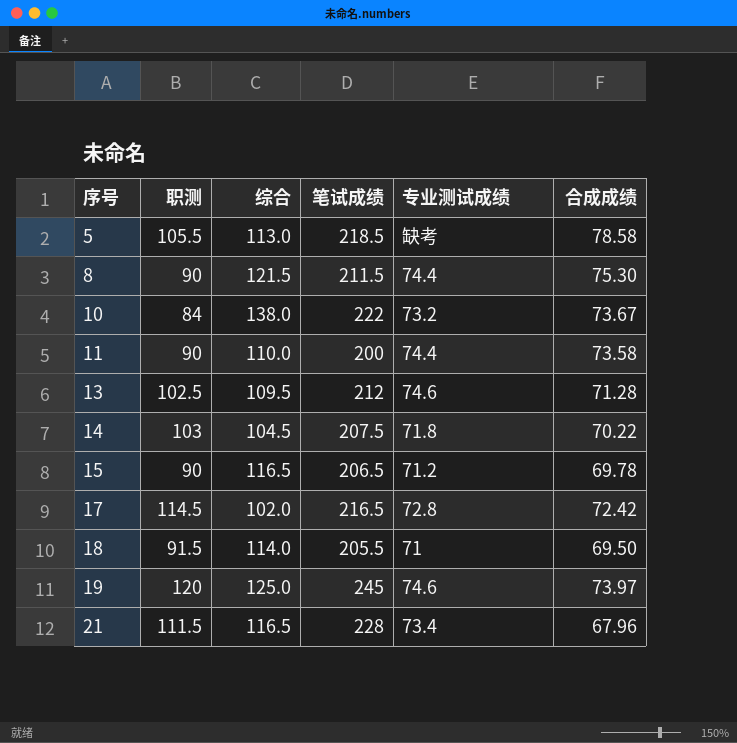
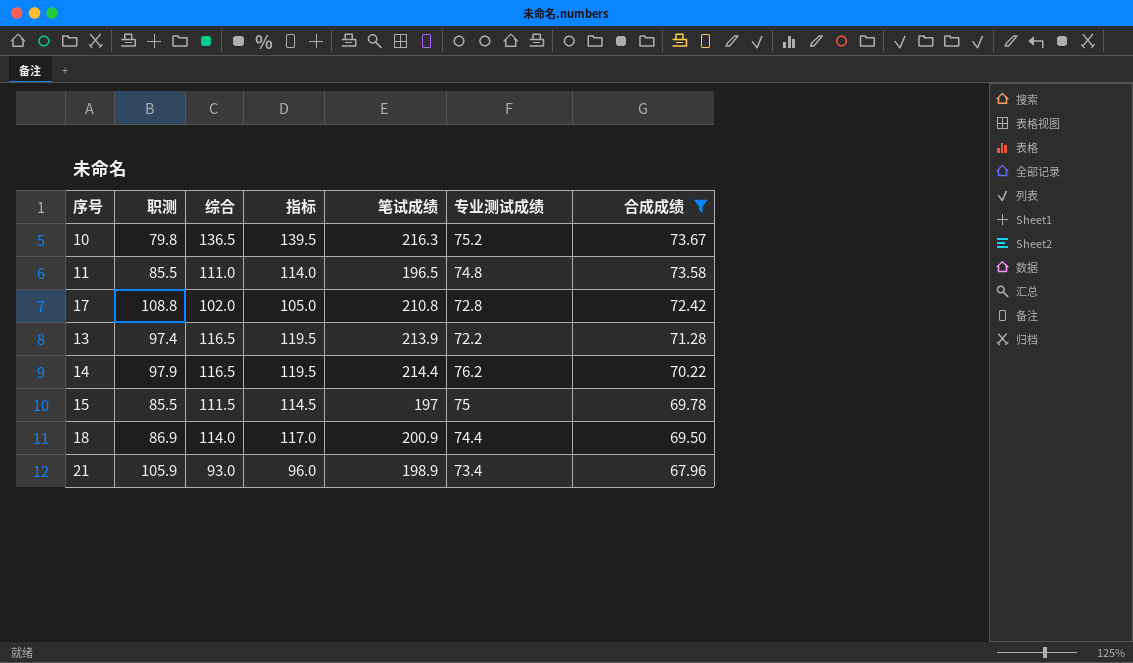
filter: none -> 合成成绩 <= 73.67
row order: 序号 ascending -> 合成成绩 descending
column 指标 | formula: none -> [综合] + 3
10 | 职测: 84 -> 79.8
10 | 综合: 138.0 -> 136.5
10 | 笔试成绩: 222 -> 216.3
10 | 专业测试成绩: 73.2 -> 75.2
11 | 职测: 90 -> 85.5
11 | 综合: 110.0 -> 111.0
11 | 笔试成绩: 200 -> 196.5
11 | 专业测试成绩: 74.4 -> 74.8
17 | 职测: 114.5 -> 108.8
17 | 笔试成绩: 216.5 -> 210.8
13 | 职测: 102.5 -> 97.4
13 | 综合: 109.5 -> 116.5
13 | 笔试成绩: 212 -> 213.9
13 | 专业测试成绩: 74.6 -> 72.2
14 | 职测: 103 -> 97.9
14 | 综合: 104.5 -> 116.5
14 | 笔试成绩: 207.5 -> 214.4
14 | 专业测试成绩: 71.8 -> 76.2
15 | 职测: 90 -> 85.5
15 | 综合: 116.5 -> 111.5
15 | 笔试成绩: 206.5 -> 197
15 | 专业测试成绩: 71.2 -> 75
18 | 职测: 91.5 -> 86.9
18 | 笔试成绩: 205.5 -> 200.9
18 | 专业测试成绩: 71 -> 74.4
21 | 职测: 111.5 -> 105.9
21 | 综合: 116.5 -> 93.0
21 | 笔试成绩: 228 -> 198.9

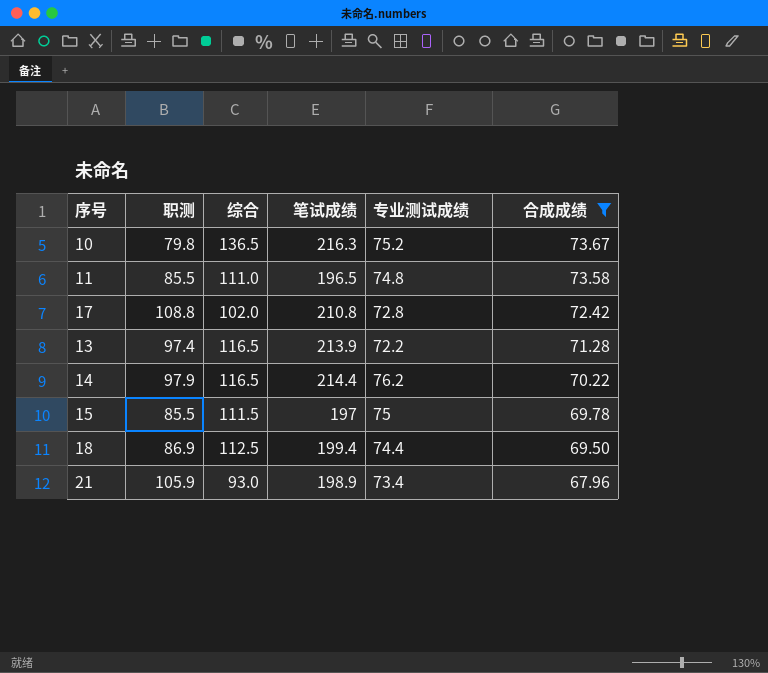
column 指标 | formula: [综合] + 3 -> none
18 | 综合: 114.0 -> 112.5
18 | 笔试成绩: 200.9 -> 199.4

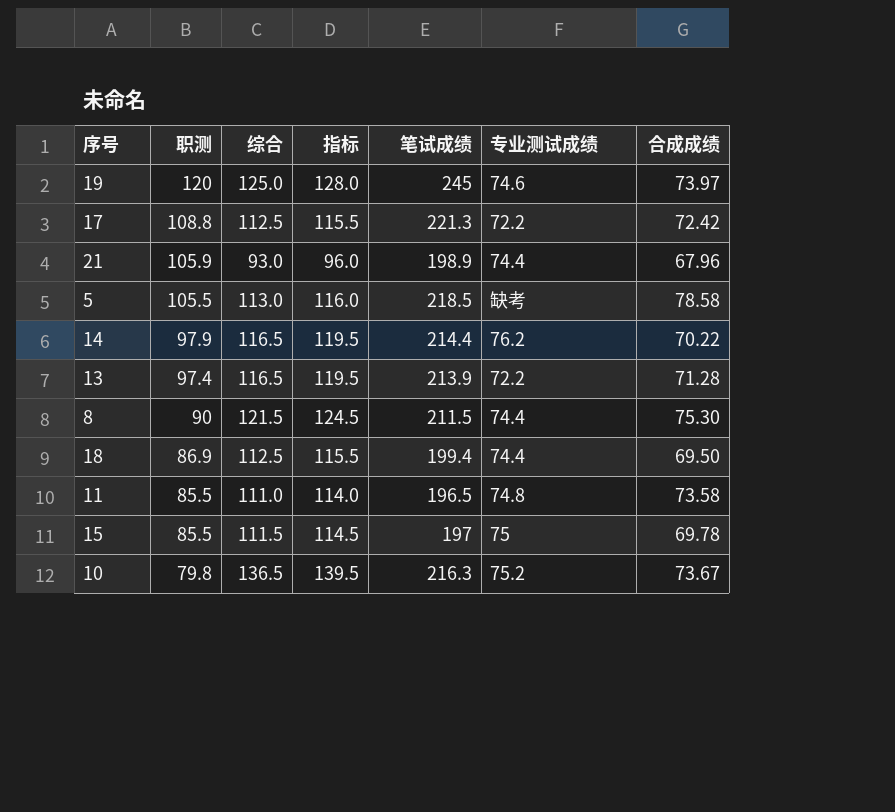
filter: 合成成绩 <= 73.67 -> none
row order: 合成成绩 descending -> 职测 descending
column 指标 | formula: none -> [综合] + 3
17 | 综合: 102.0 -> 112.5
17 | 笔试成绩: 210.8 -> 221.3
17 | 专业测试成绩: 72.8 -> 72.2
21 | 专业测试成绩: 73.4 -> 74.4

